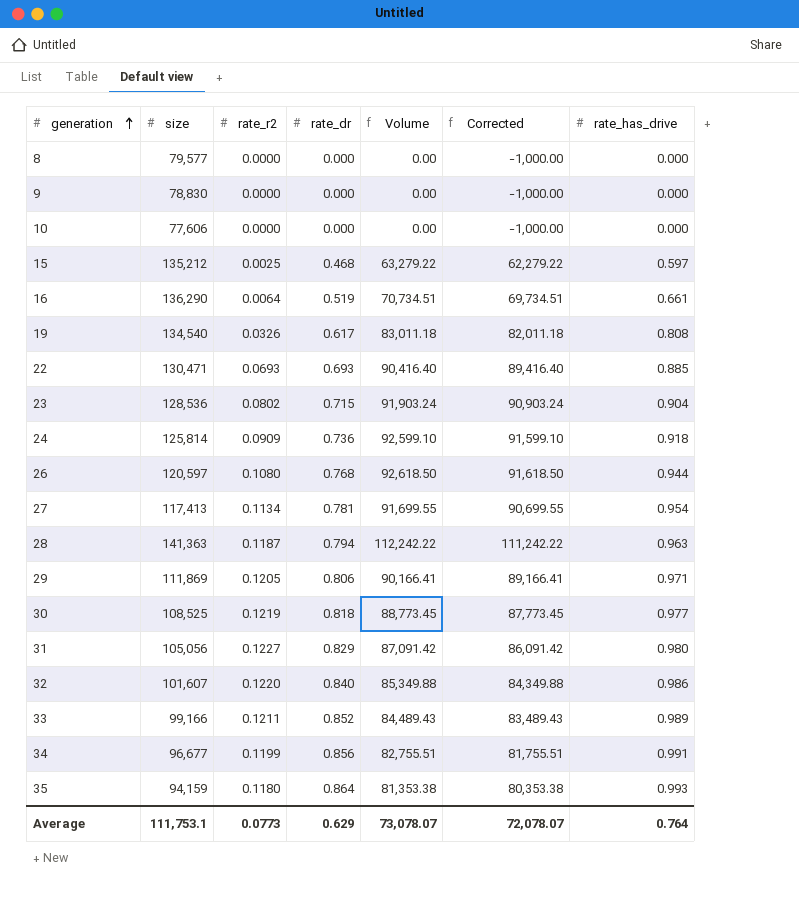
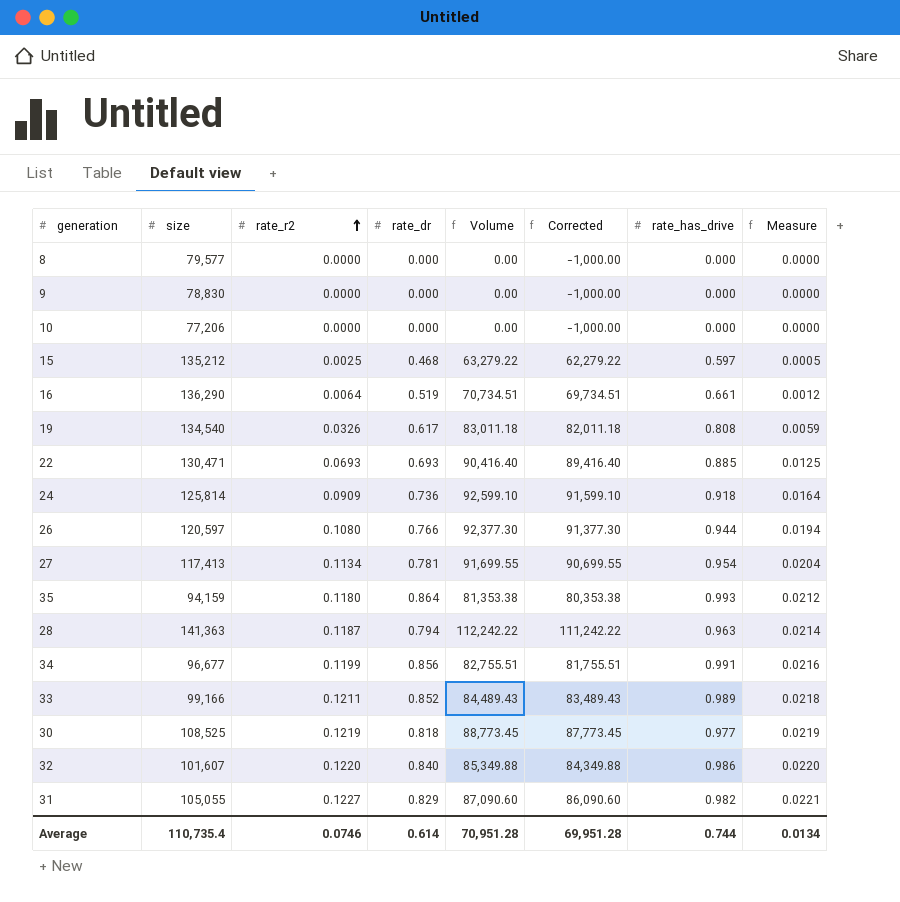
row order: generation ascending -> rate_r2 ascending
column Measure | formula: none -> [rate_r2] * 0.18
row 23: 128,536 | 0.0802 | 0.715 | 91,903.24 | 90,903.24 | 0.904 -> none
row 29: 111,869 | 0.1205 | 0.806 | 90,166.41 | 89,166.41 | 0.971 -> none
10 | size: 77,606 -> 77,206
26 | rate_dr: 0.768 -> 0.766
26 | Volume: 92,618.50 -> 92,377.30
26 | Corrected: 91,618.50 -> 91,377.30
31 | size: 105,056 -> 105,055
31 | Volume: 87,091.42 -> 87,090.60
31 | Corrected: 86,091.42 -> 86,090.60
31 | rate_has_drive: 0.980 -> 0.982
Average | size: 111,753.1 -> 110,735.4
Average | rate_r2: 0.0773 -> 0.0746
Average | rate_dr: 0.629 -> 0.614
Average | Volume: 73,078.07 -> 70,951.28
Average | Corrected: 72,078.07 -> 69,951.28
Average | rate_has_drive: 0.764 -> 0.744

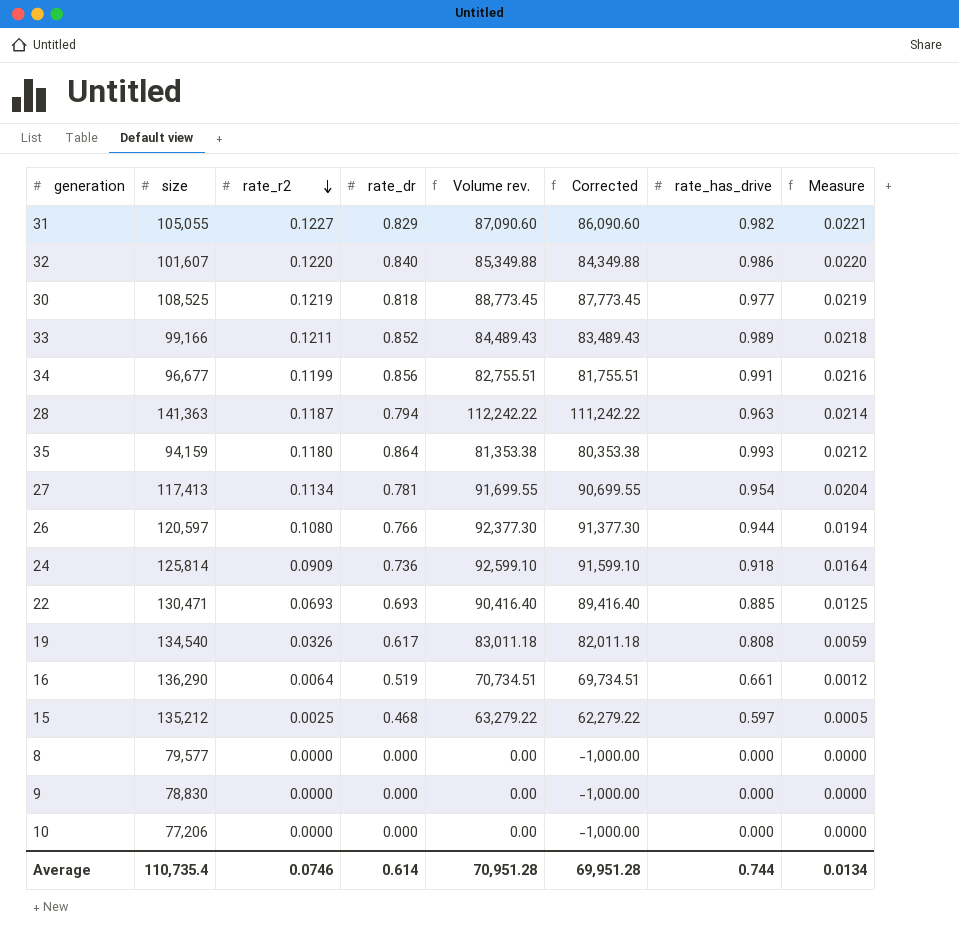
row order: rate_r2 ascending -> rate_r2 descending
column name: Volume -> Volume rev.

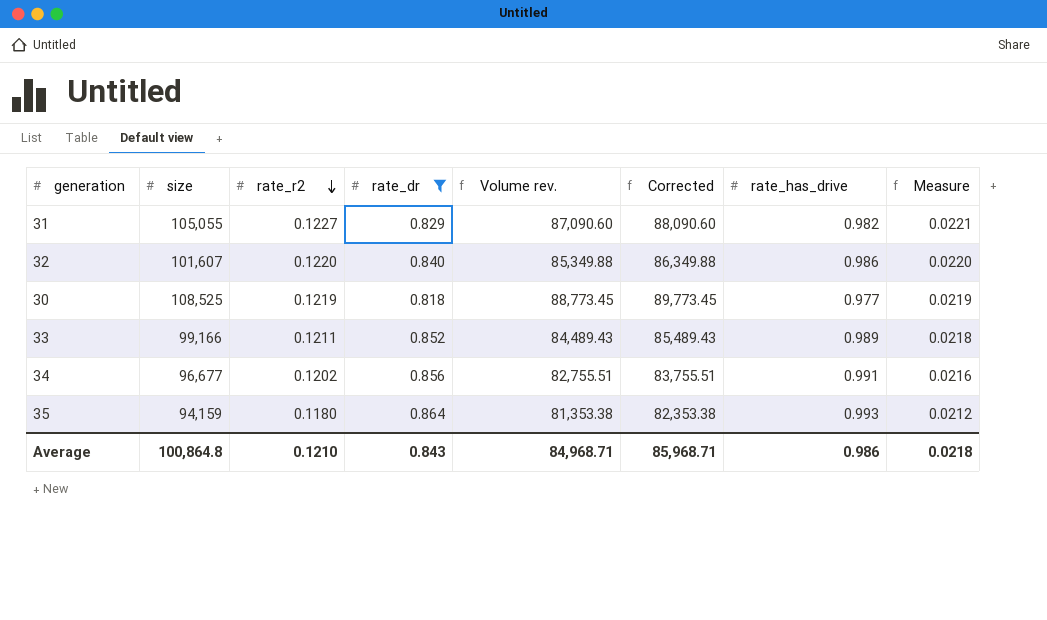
filter: none -> rate_dr >= 0.818
column Corrected | formula: [Volume rev.] - 1000 -> [Volume rev.] + 1000
34 | rate_r2: 0.1199 -> 0.1202
Average | size: 110,735.4 -> 100,864.8
Average | rate_r2: 0.0746 -> 0.1210
Average | rate_dr: 0.614 -> 0.843
Average | Volume rev.: 70,951.28 -> 84,968.71
Average | Corrected: 69,951.28 -> 85,968.71
Average | rate_has_drive: 0.744 -> 0.986
Average | Measure: 0.0134 -> 0.0218

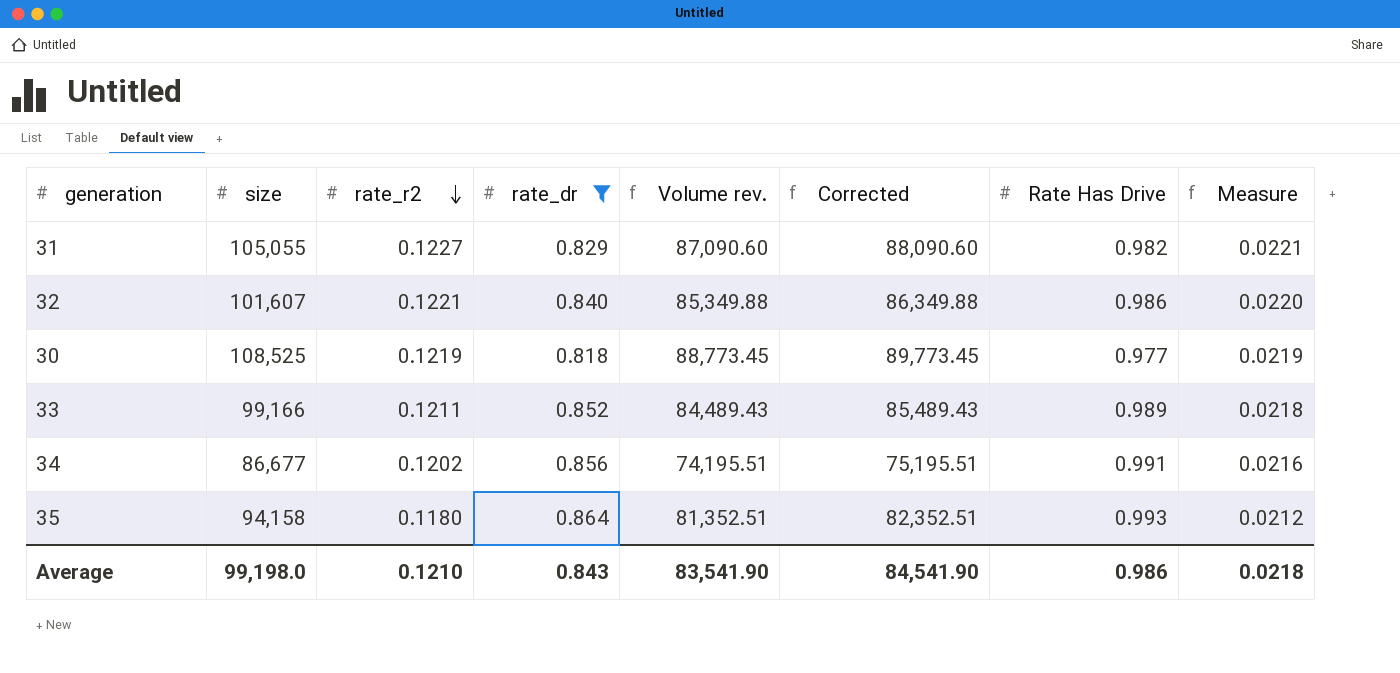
column name: rate_has_drive -> Rate Has Drive
32 | rate_r2: 0.1220 -> 0.1221
34 | size: 96,677 -> 86,677
34 | Volume rev.: 82,755.51 -> 74,195.51
34 | Corrected: 83,755.51 -> 75,195.51
35 | size: 94,159 -> 94,158
35 | Volume rev.: 81,353.38 -> 81,352.51
35 | Corrected: 82,353.38 -> 82,352.51
Average | size: 100,864.8 -> 99,198.0
Average | Volume rev.: 84,968.71 -> 83,541.90
Average | Corrected: 85,968.71 -> 84,541.90

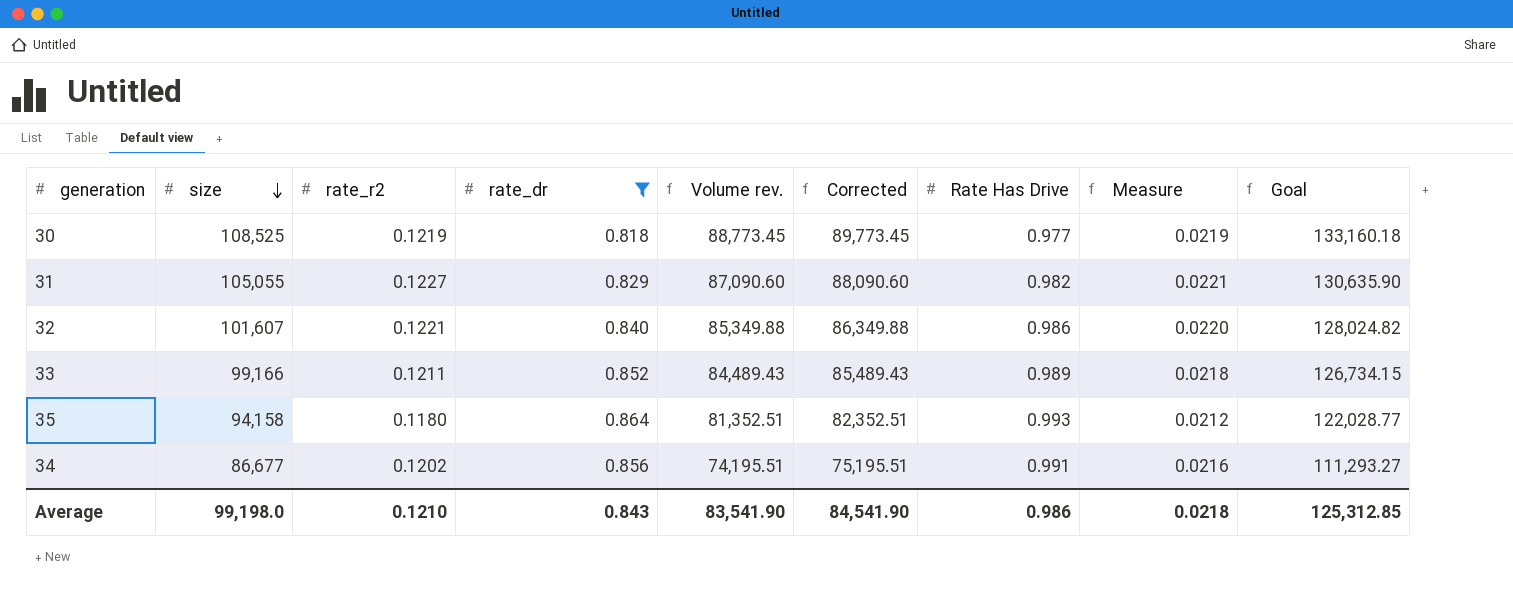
row order: rate_r2 descending -> size descending
column Goal | formula: none -> [Volume rev.] * 1.5

